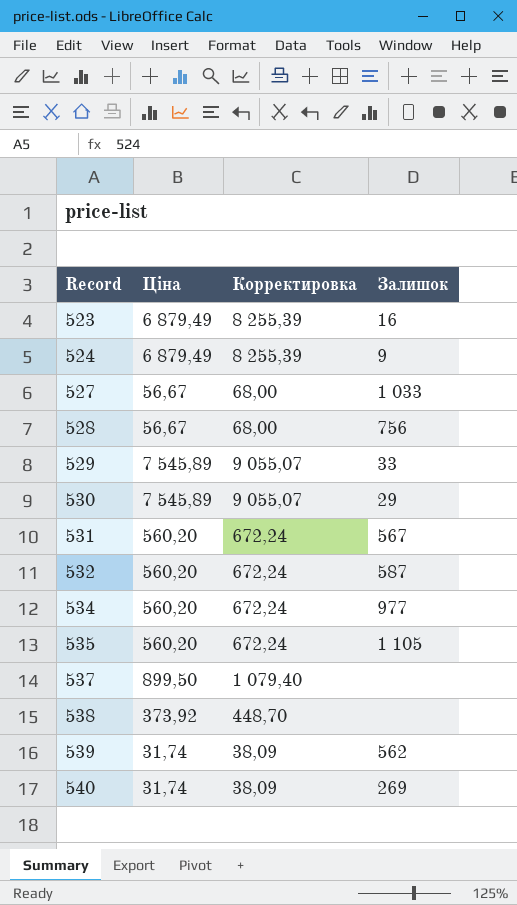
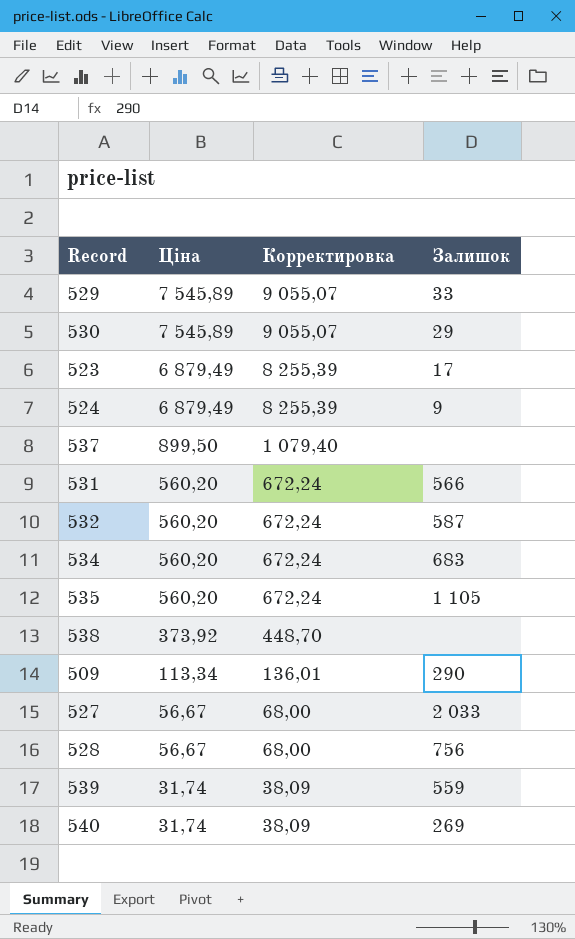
row order: Record ascending -> Ціна descending
523 | Залишок: 16 -> 17
531 | Залишок: 567 -> 566
534 | Залишок: 977 -> 683
row 509: none -> 113,34 | 136,01 | 290
527 | Залишок: 1 033 -> 2 033
539 | Залишок: 562 -> 559

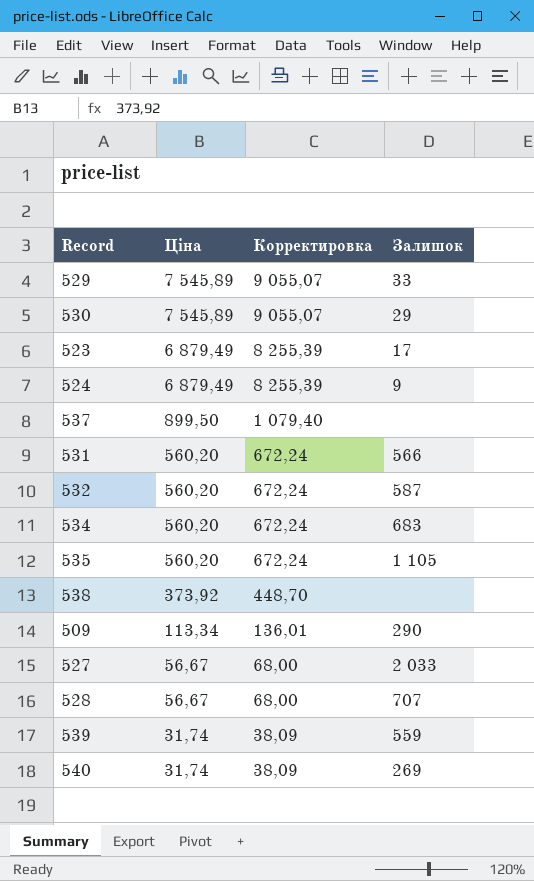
528 | Залишок: 756 -> 707

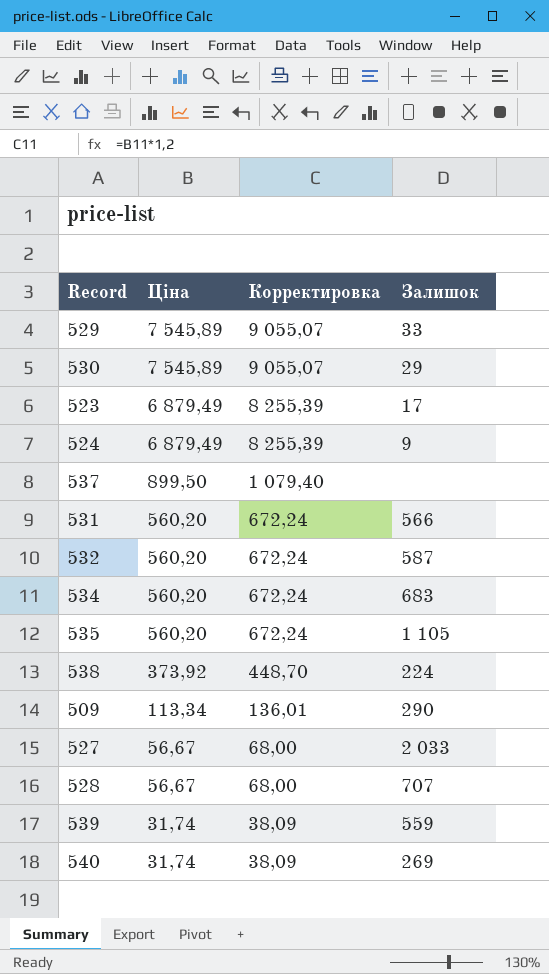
538 | Залишок: none -> 224

